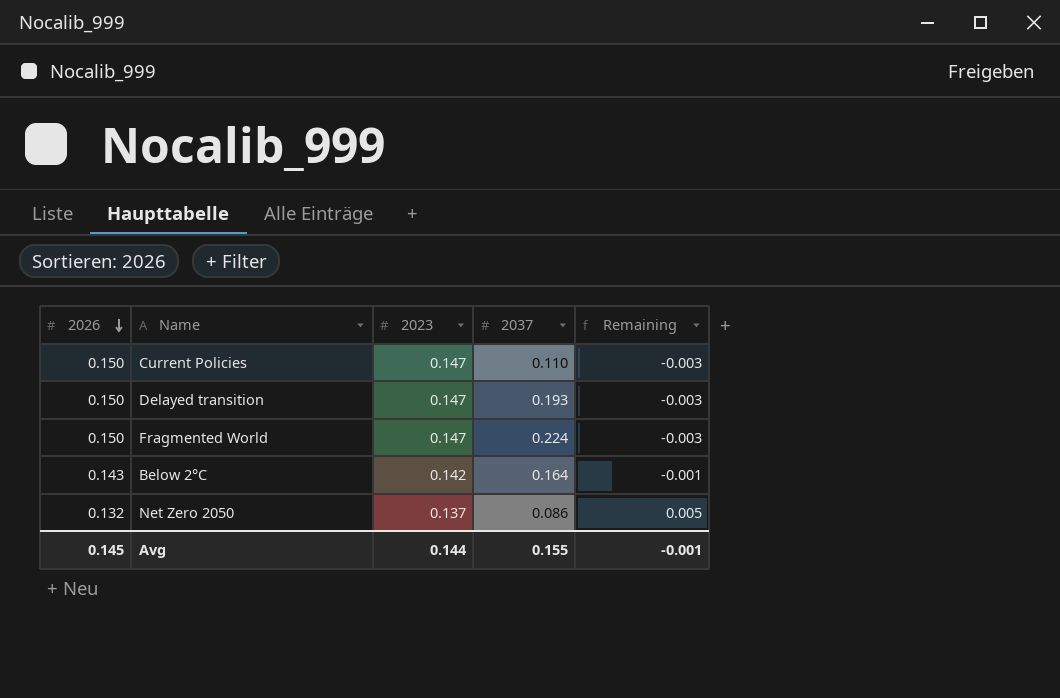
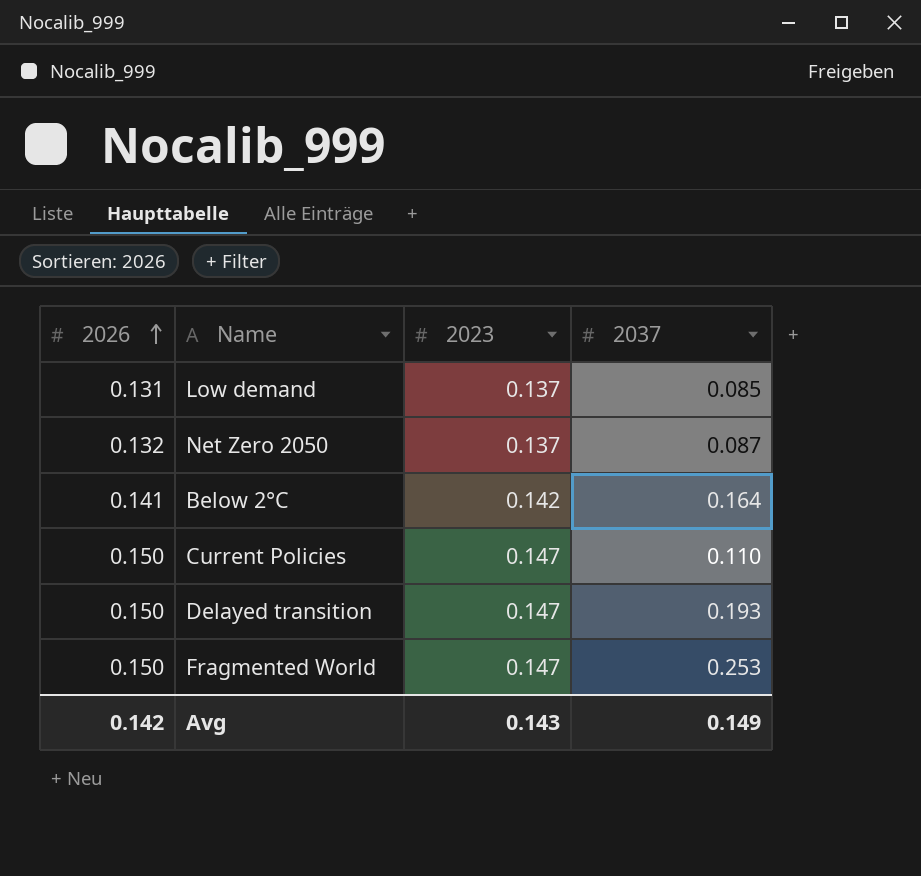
row order: 2026 descending -> 2026 ascending
column Remaining | formula: [2023] - [2026] -> none
row Low demand: none -> 0.131 | 0.137 | 0.085
Net Zero 2050 | 2037: 0.086 -> 0.087
Below 2°C | 2026: 0.143 -> 0.141
Fragmented World | 2037: 0.224 -> 0.253
Avg | 2026: 0.145 -> 0.142
Avg | 2023: 0.144 -> 0.143
Avg | 2037: 0.155 -> 0.149

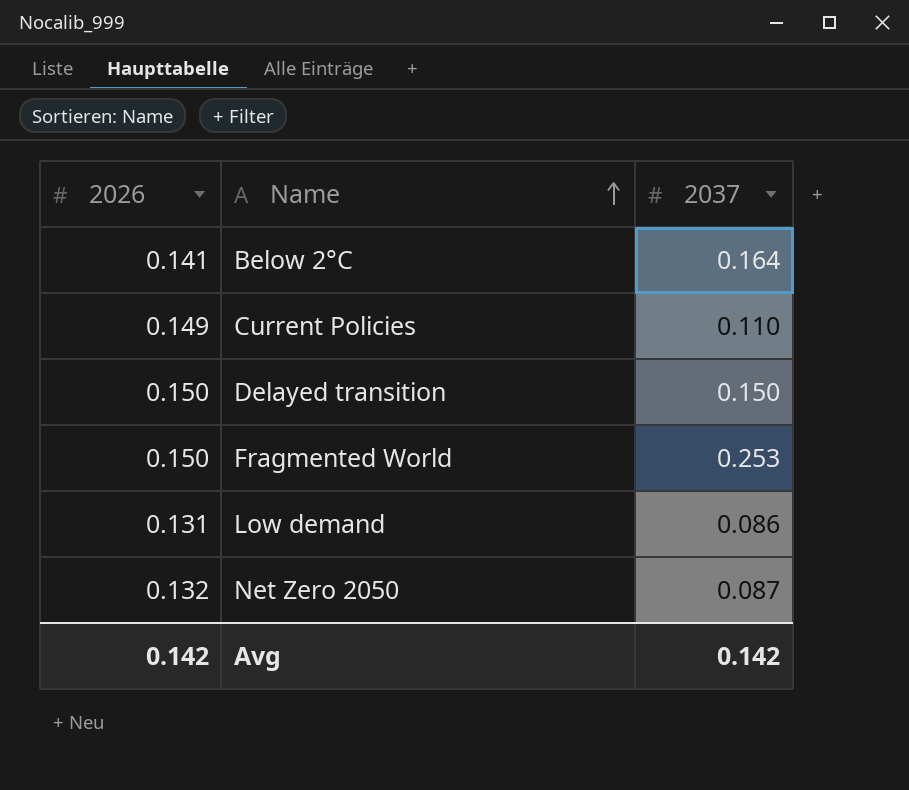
row order: 2026 ascending -> Name ascending
column 2023 | position: 3 -> none
Current Policies | 2026: 0.150 -> 0.149
Delayed transition | 2037: 0.193 -> 0.150
Low demand | 2037: 0.085 -> 0.086
Avg | 2037: 0.149 -> 0.142

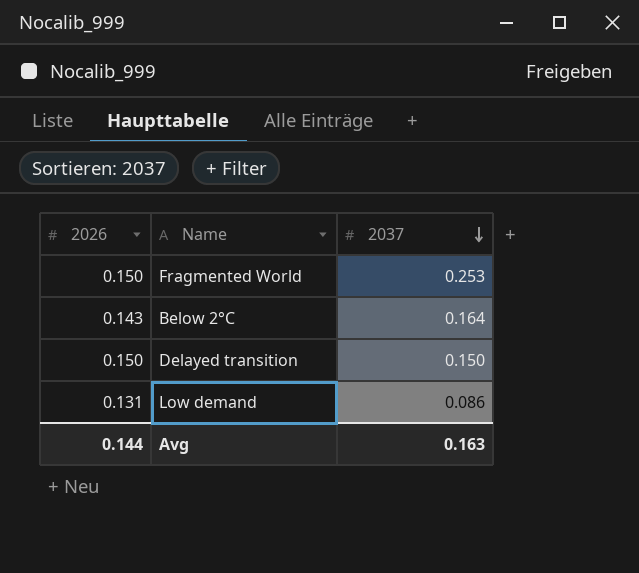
row order: Name ascending -> 2037 descending
row Current Policies: 0.149 | 0.110 -> none
row Net Zero 2050: 0.132 | 0.087 -> none
Below 2°C | 2026: 0.141 -> 0.143
Avg | 2026: 0.142 -> 0.144
Avg | 2037: 0.142 -> 0.163

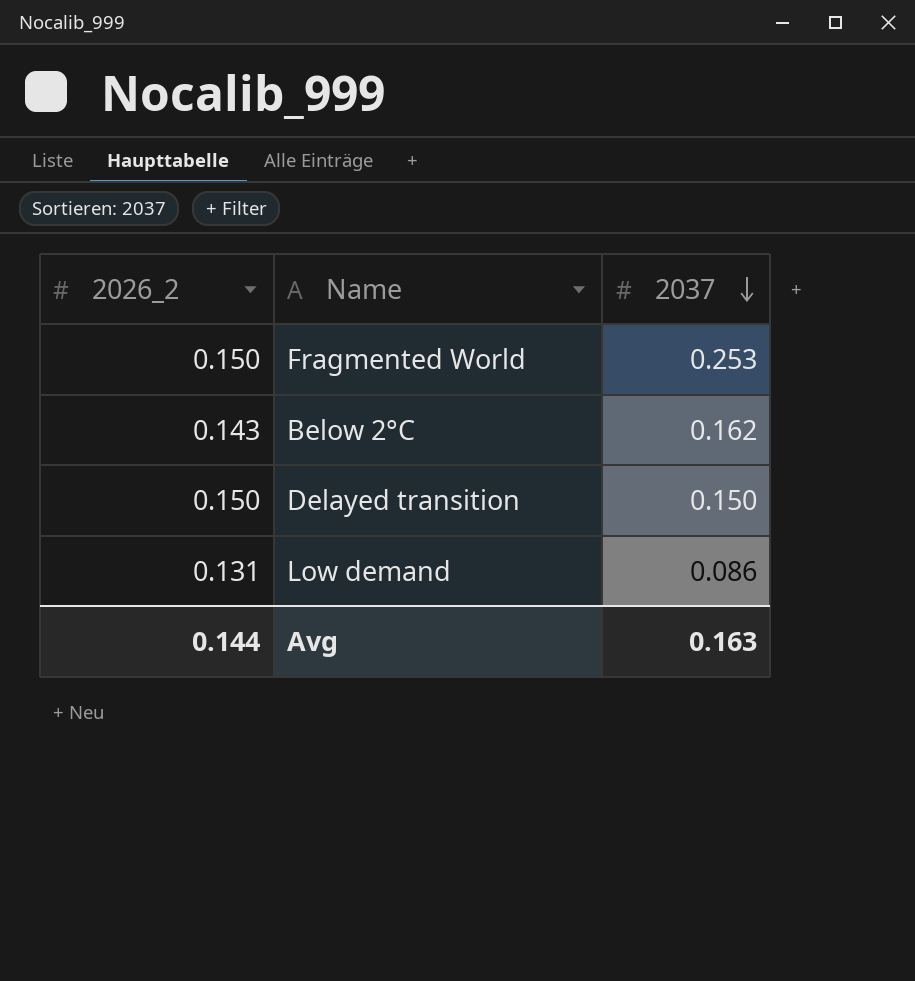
column name: 2026 -> 2026_2
Below 2°C | 2037: 0.164 -> 0.162

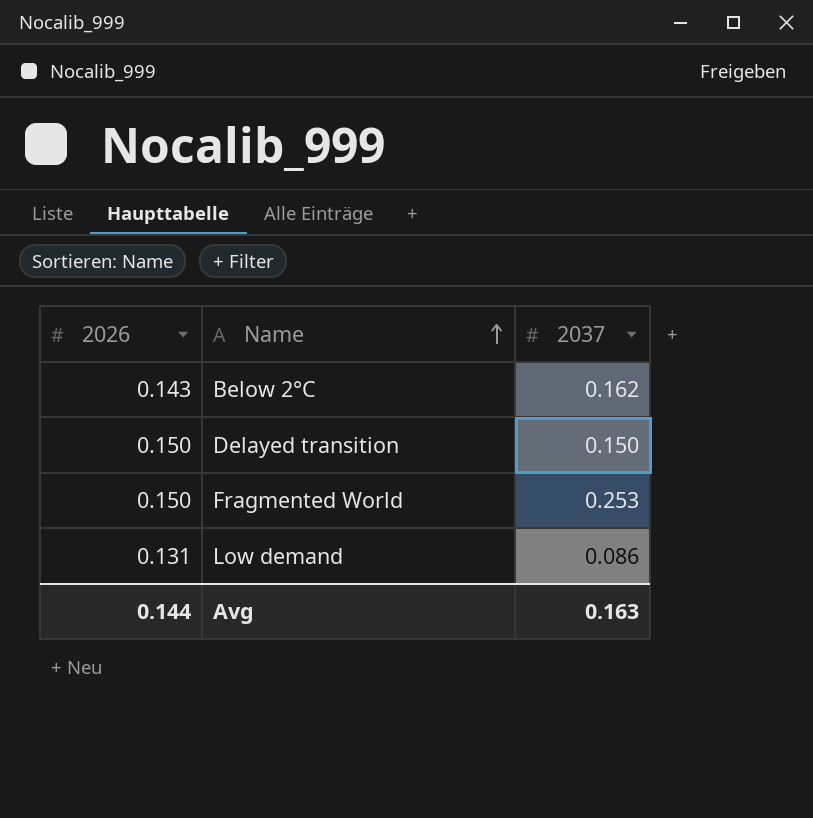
row order: 2037 descending -> Name ascending
column name: 2026_2 -> 2026

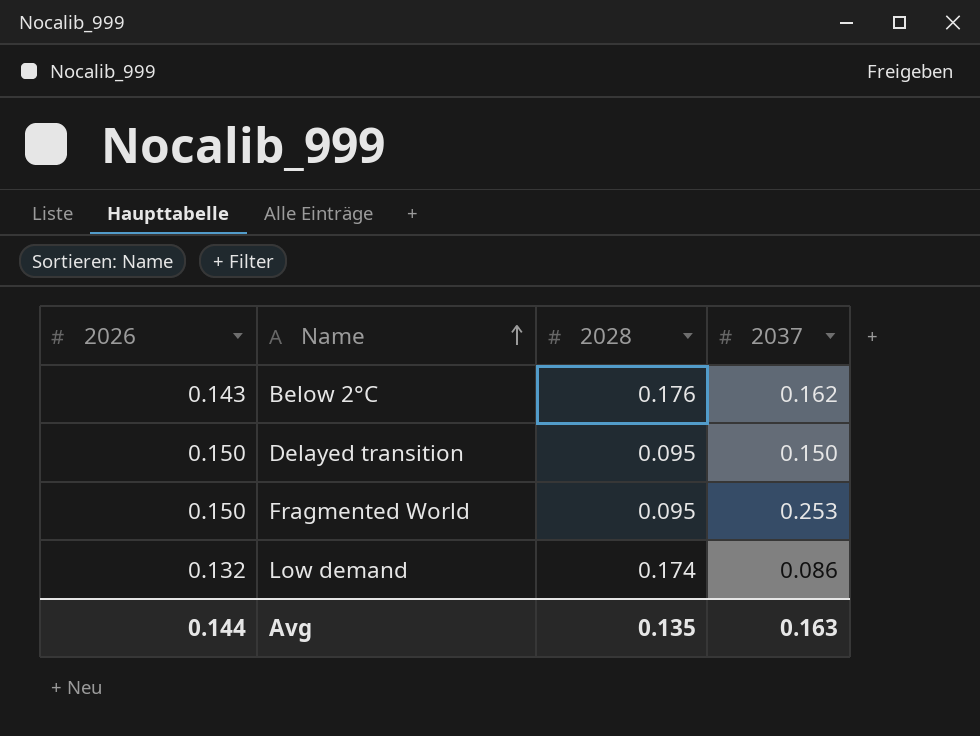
column 2028 | position: none -> 3
Low demand | 2026: 0.131 -> 0.132

